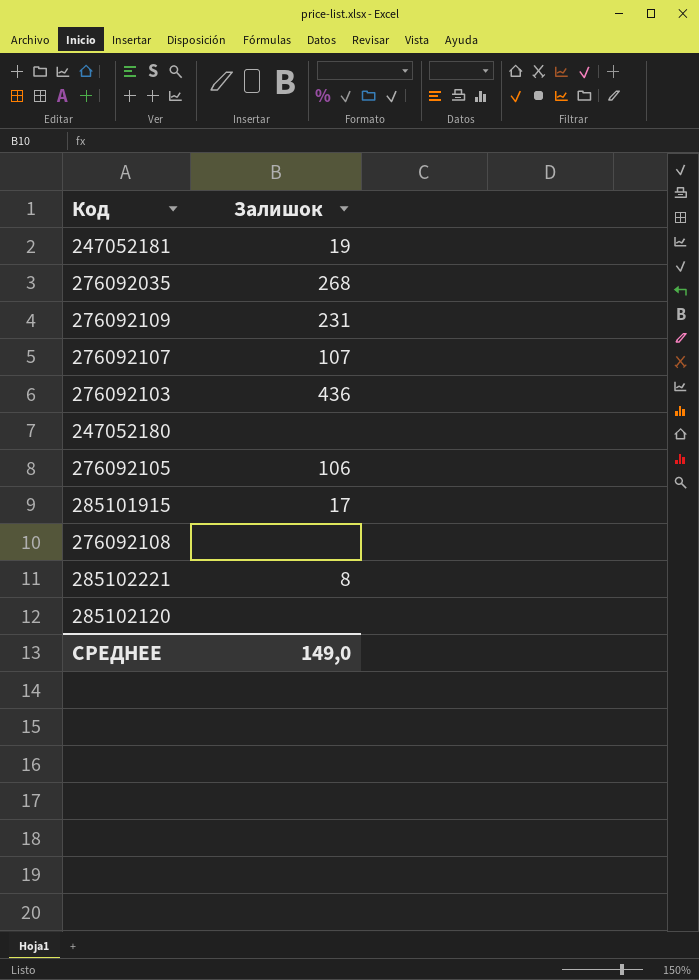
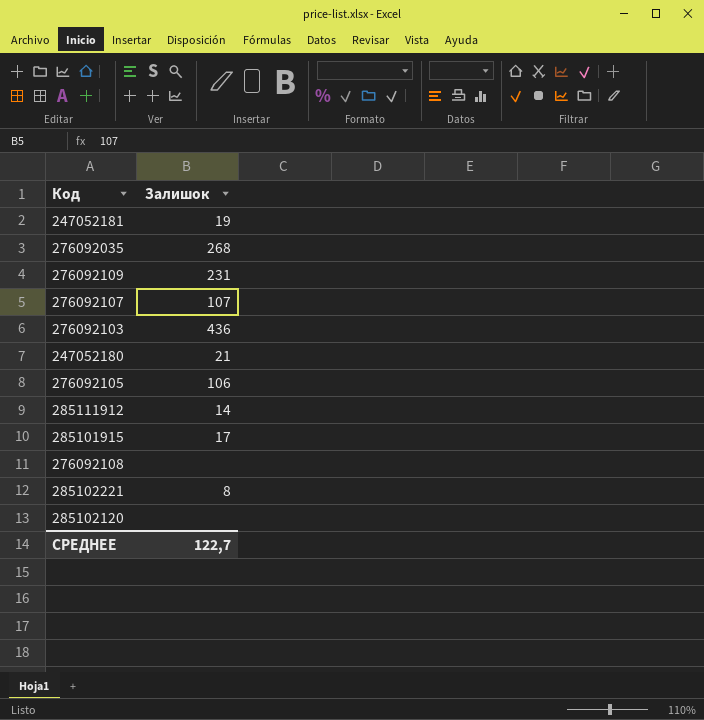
247052180 | Залишок: none -> 21
row 285111912: none -> 14
СРЕДНЕЕ | Залишок: 149,0 -> 122,7

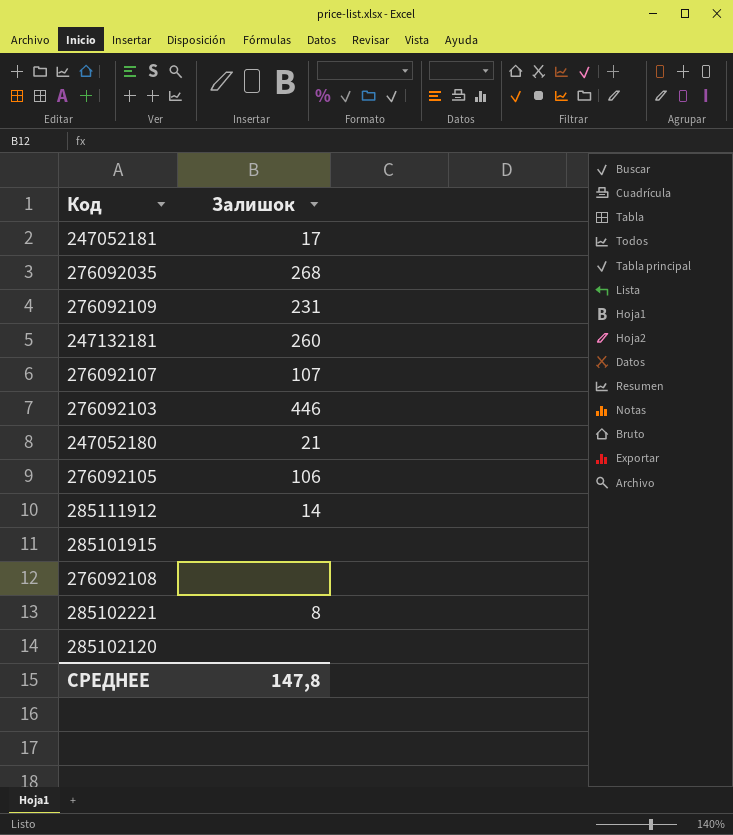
247052181 | Залишок: 19 -> 17
row 247132181: none -> 260
276092103 | Залишок: 436 -> 446
285101915 | Залишок: 17 -> none
СРЕДНЕЕ | Залишок: 122,7 -> 147,8

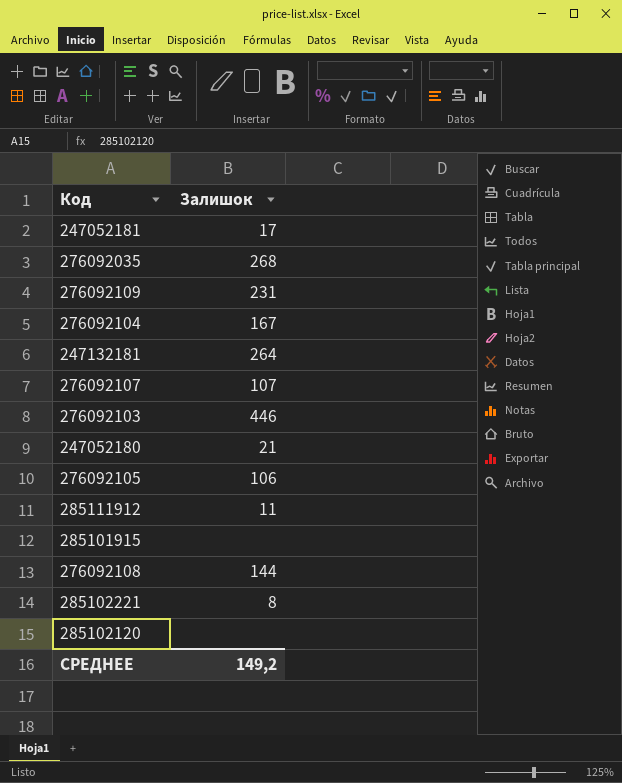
row 276092104: none -> 167
247132181 | Залишок: 260 -> 264
285111912 | Залишок: 14 -> 11
276092108 | Залишок: none -> 144
СРЕДНЕЕ | Залишок: 147,8 -> 149,2

